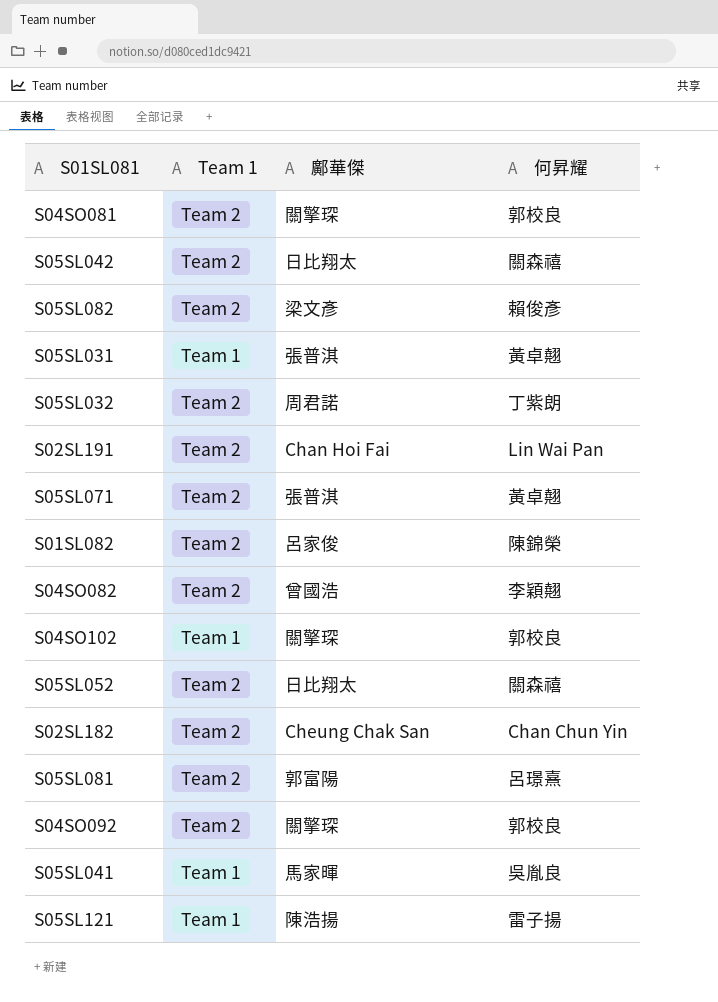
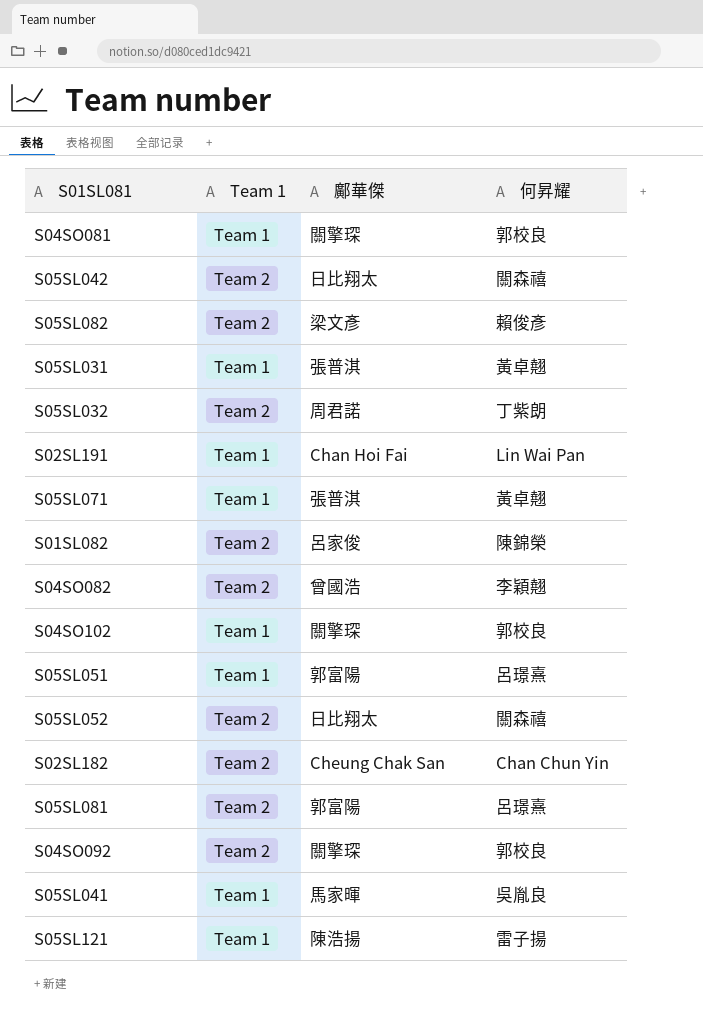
S04SO081 | Team 1: Team 2 -> Team 1
S02SL191 | Team 1: Team 2 -> Team 1
S05SL071 | Team 1: Team 2 -> Team 1
row S05SL051: none -> Team 1 | 郭富陽 | 呂璟熹

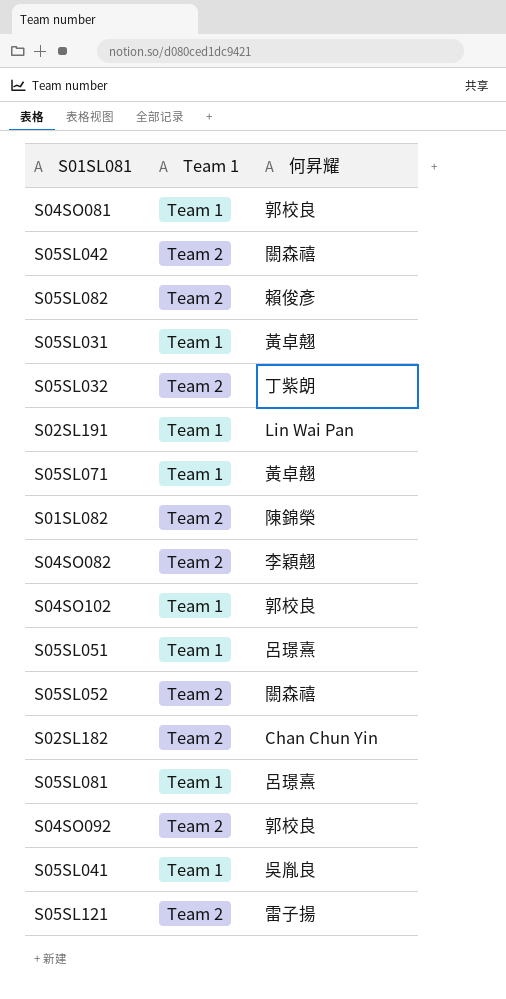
column 鄺華傑 | position: 3 -> none
S05SL081 | Team 1: Team 2 -> Team 1
S05SL121 | Team 1: Team 1 -> Team 2

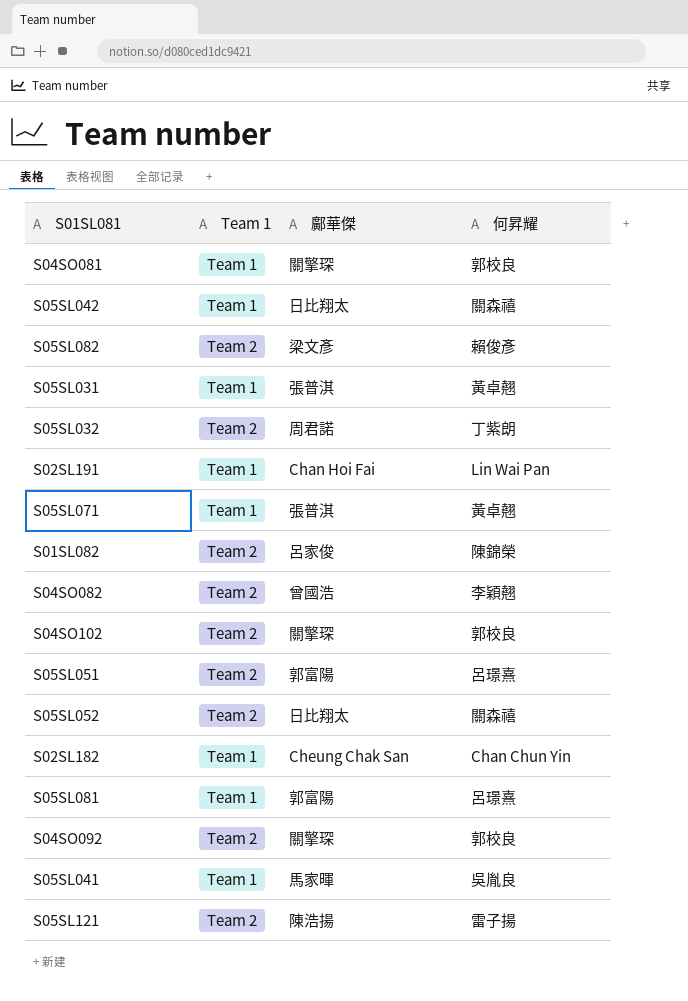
column 鄺華傑 | position: none -> 3
S05SL042 | Team 1: Team 2 -> Team 1
S04SO102 | Team 1: Team 1 -> Team 2
S05SL051 | Team 1: Team 1 -> Team 2
S02SL182 | Team 1: Team 2 -> Team 1

